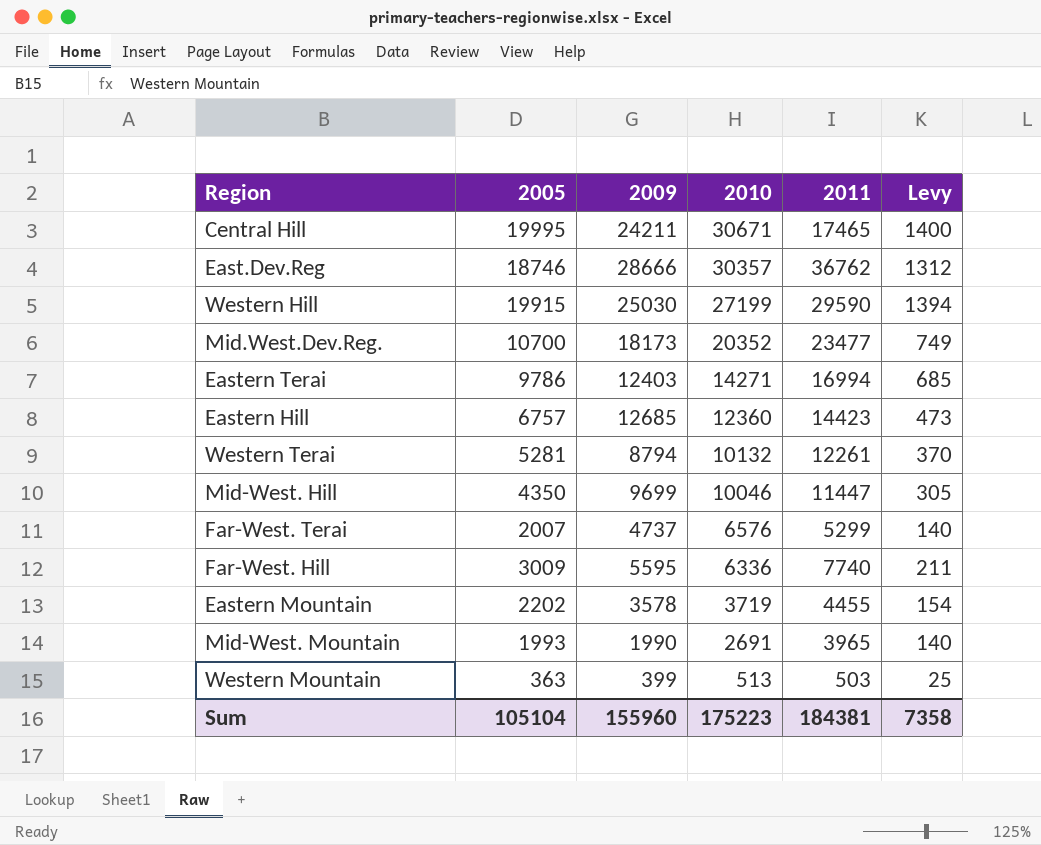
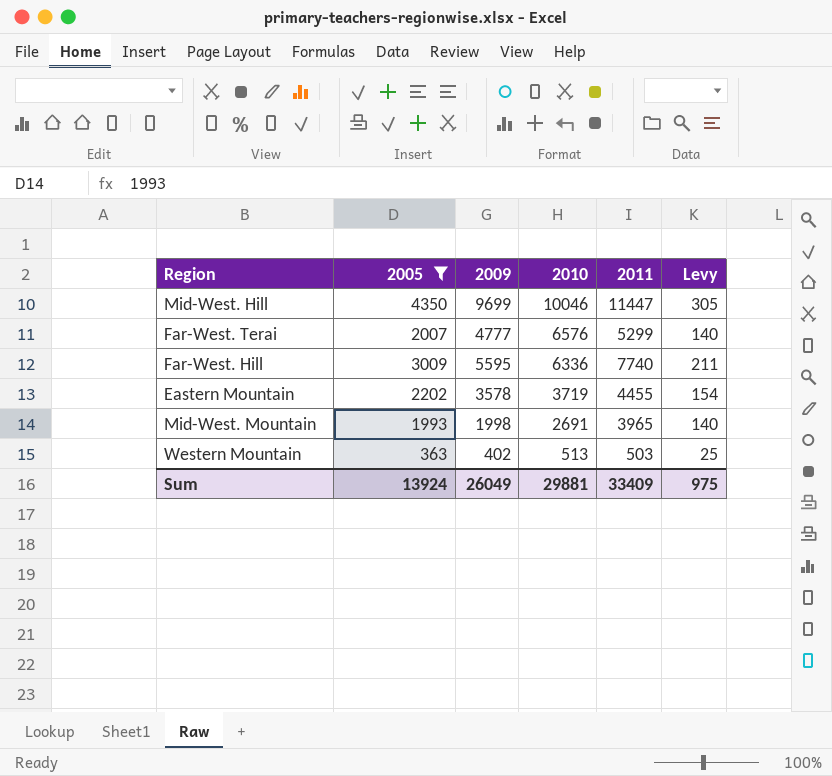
filter: none -> 2005 <= 4350
Far-West. Terai | 2009: 4737 -> 4777
Mid-West. Mountain | 2009: 1990 -> 1998
Western Mountain | 2009: 399 -> 402
Sum | 2005: 105104 -> 13924
Sum | 2009: 155960 -> 26049
Sum | 2010: 175223 -> 29881
Sum | 2011: 184381 -> 33409
Sum | Levy: 7358 -> 975

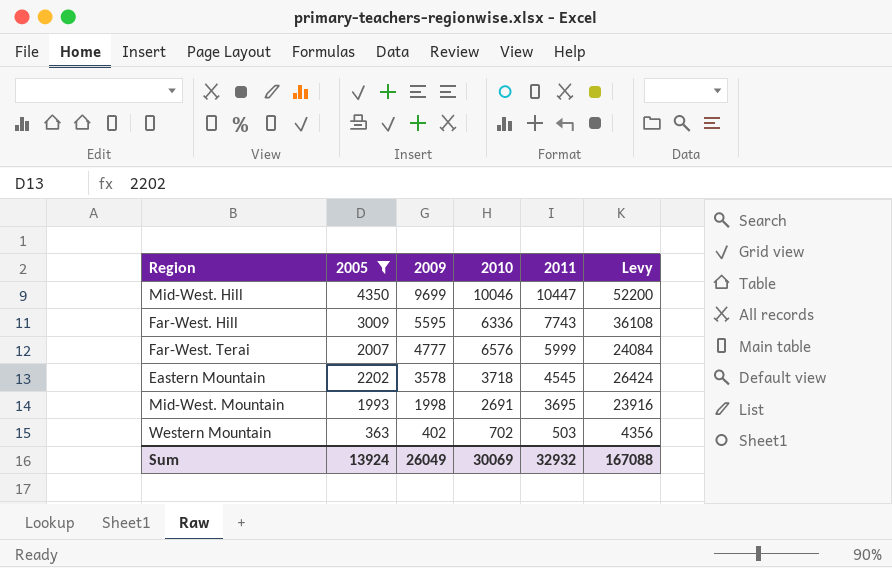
row order: 2010 descending -> 2009 descending
column Levy | formula: [2005] * 0.07 -> [2005] * 12
Mid-West. Hill | 2011: 11447 -> 10447
Far-West. Hill | 2011: 7740 -> 7743
Far-West. Terai | 2011: 5299 -> 5999
Eastern Mountain | 2010: 3719 -> 3718
Eastern Mountain | 2011: 4455 -> 4545
Mid-West. Mountain | 2011: 3965 -> 3695
Western Mountain | 2010: 513 -> 702
Sum | 2010: 29881 -> 30069
Sum | 2011: 33409 -> 32932
Sum | Levy: 975 -> 167088

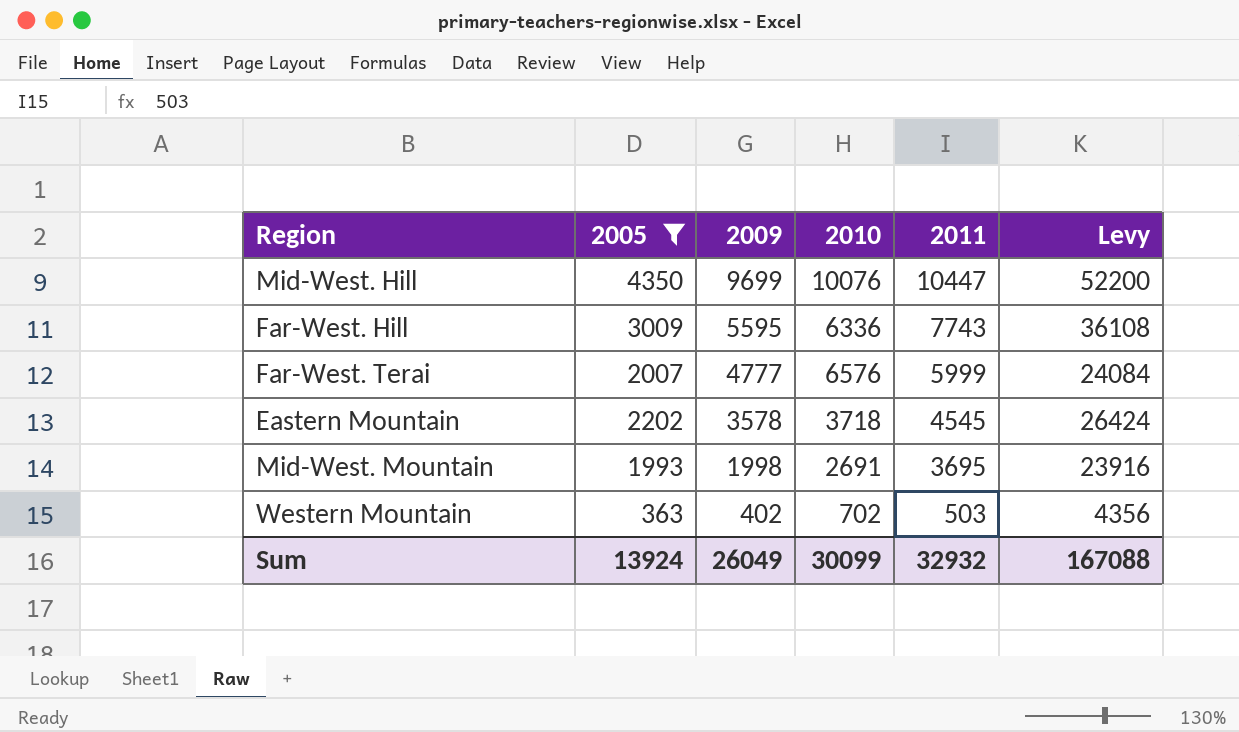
Mid-West. Hill | 2010: 10046 -> 10076
Sum | 2010: 30069 -> 30099

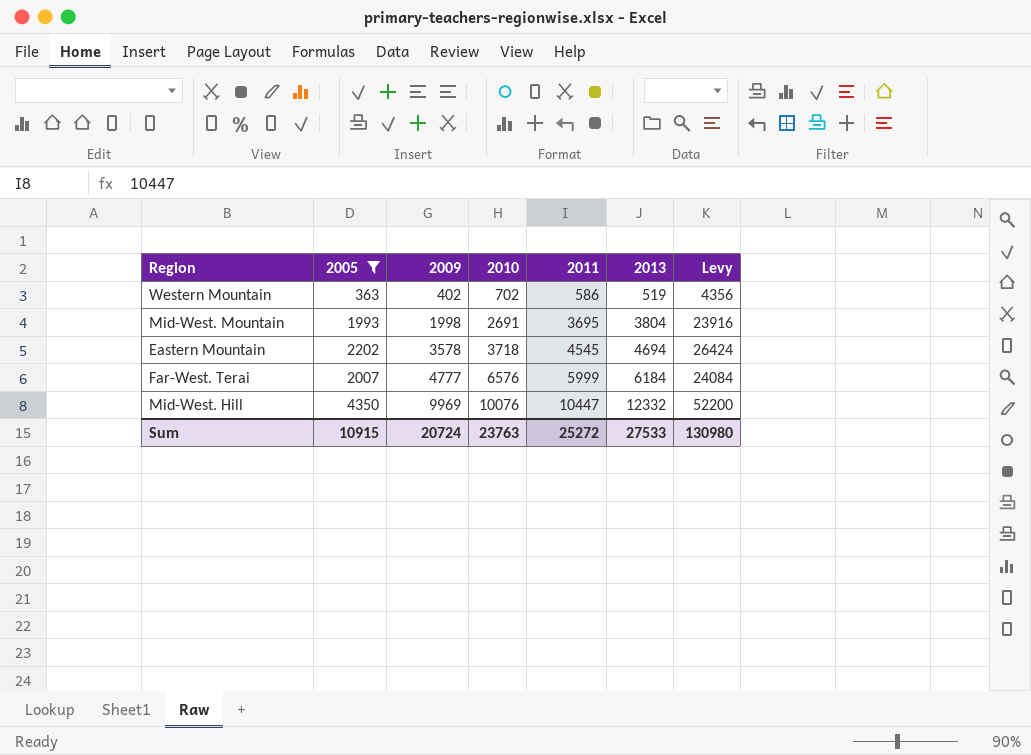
row order: 2009 descending -> 2009 ascending
column 2013 | position: none -> 6
row Far-West. Hill: 3009 | 5595 | 6336 | 7743 | 36108 -> none
Western Mountain | 2011: 503 -> 586
Mid-West. Hill | 2009: 9699 -> 9969
Sum | 2005: 13924 -> 10915
Sum | 2009: 26049 -> 20724
Sum | 2010: 30099 -> 23763
Sum | 2011: 32932 -> 25272
Sum | Levy: 167088 -> 130980

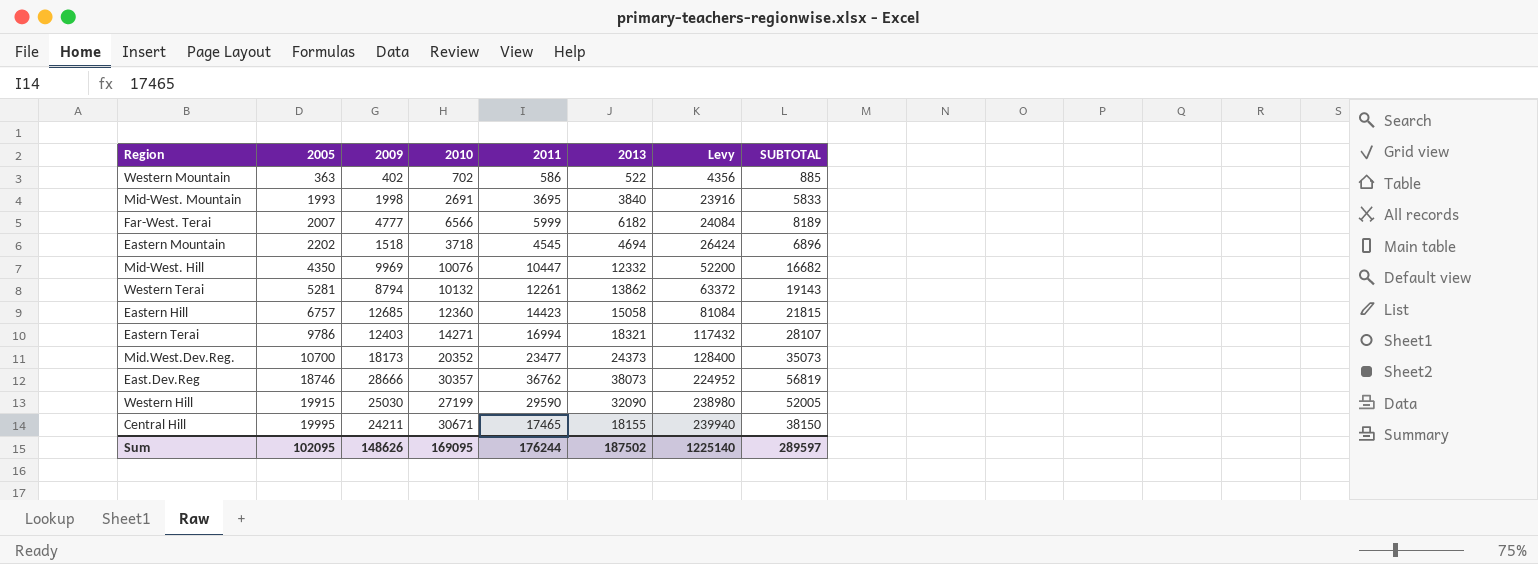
filter: 2005 <= 4350 -> none
row order: 2009 ascending -> 2005 ascending
column SUBTOTAL | formula: none -> [2005] + [2013]
Western Mountain | 2013: 519 -> 522
Mid-West. Mountain | 2013: 3804 -> 3840
Far-West. Terai | 2010: 6576 -> 6566
Far-West. Terai | 2013: 6184 -> 6182
Eastern Mountain | 2009: 3578 -> 1518
Sum | 2005: 10915 -> 102095
Sum | 2009: 20724 -> 148626
Sum | 2010: 23763 -> 169095
Sum | 2011: 25272 -> 176244
Sum | 2013: 27533 -> 187502
Sum | Levy: 130980 -> 1225140

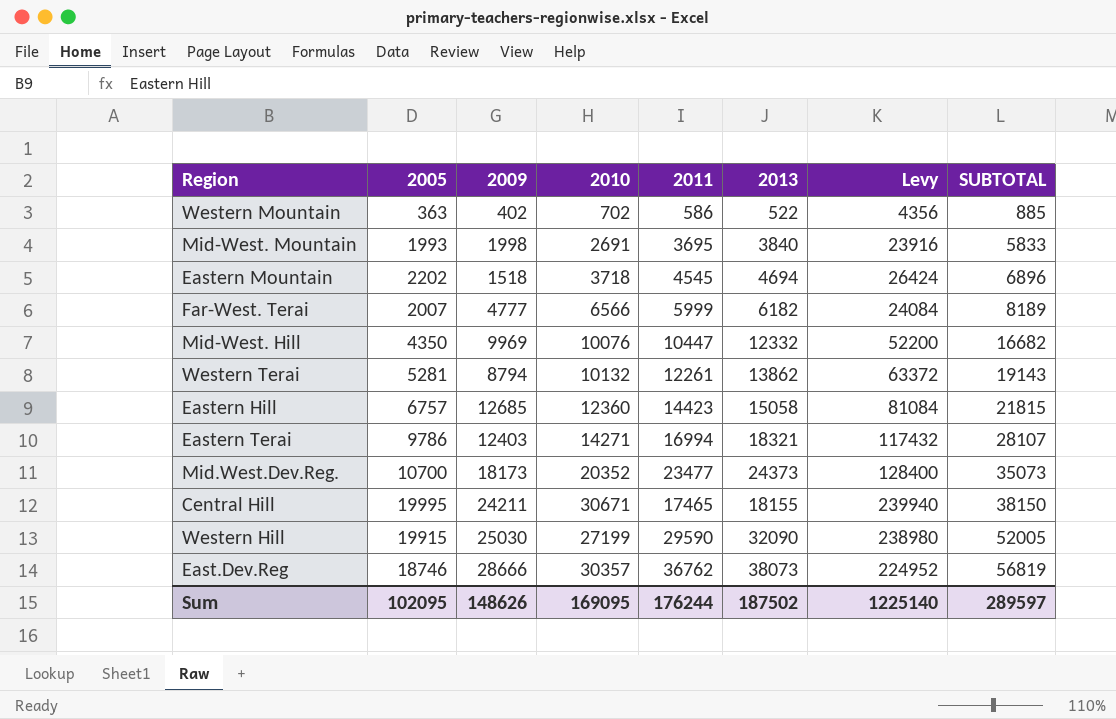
row order: 2005 ascending -> SUBTOTAL ascending

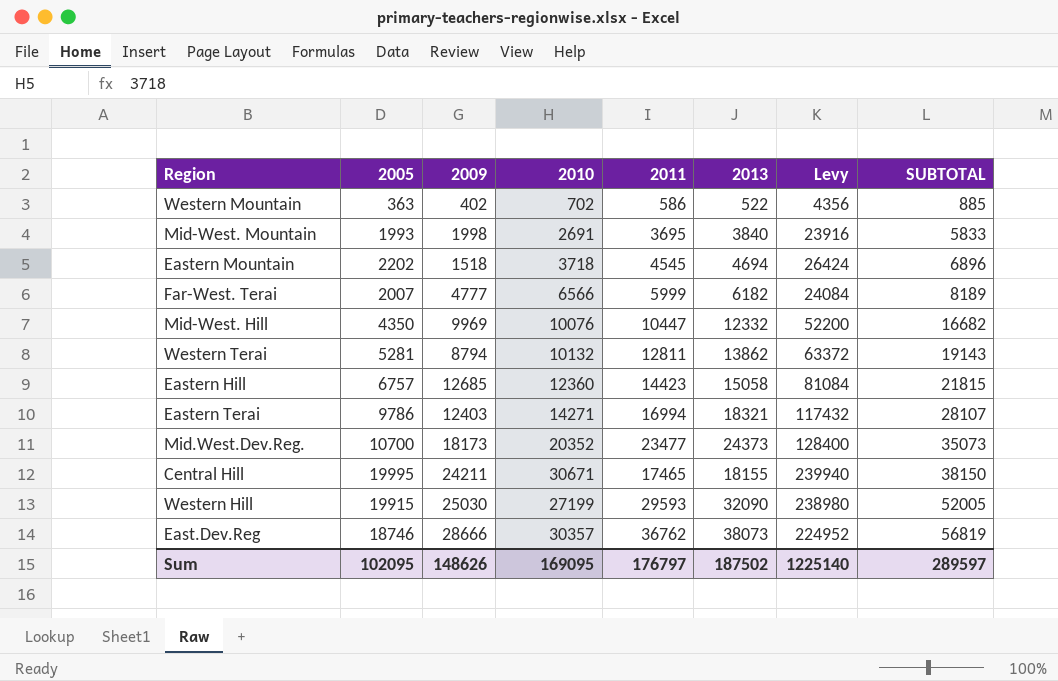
Western Terai | 2011: 12261 -> 12811
Western Hill | 2011: 29590 -> 29593
Sum | 2011: 176244 -> 176797

